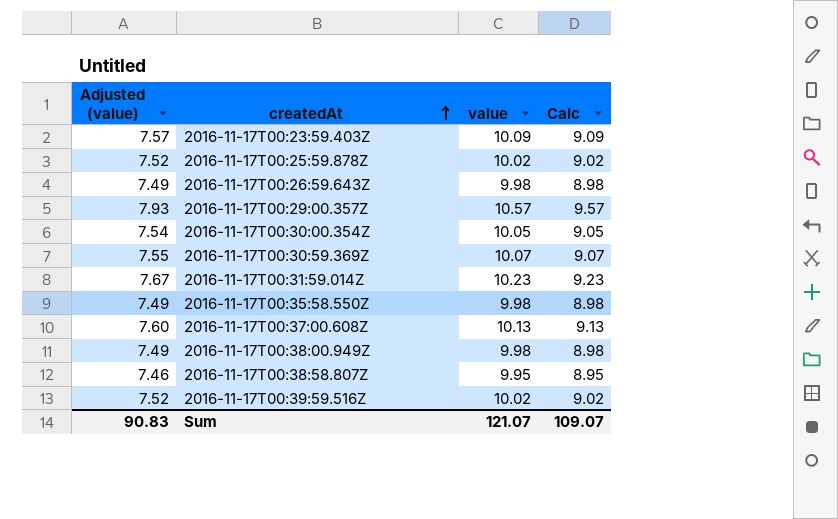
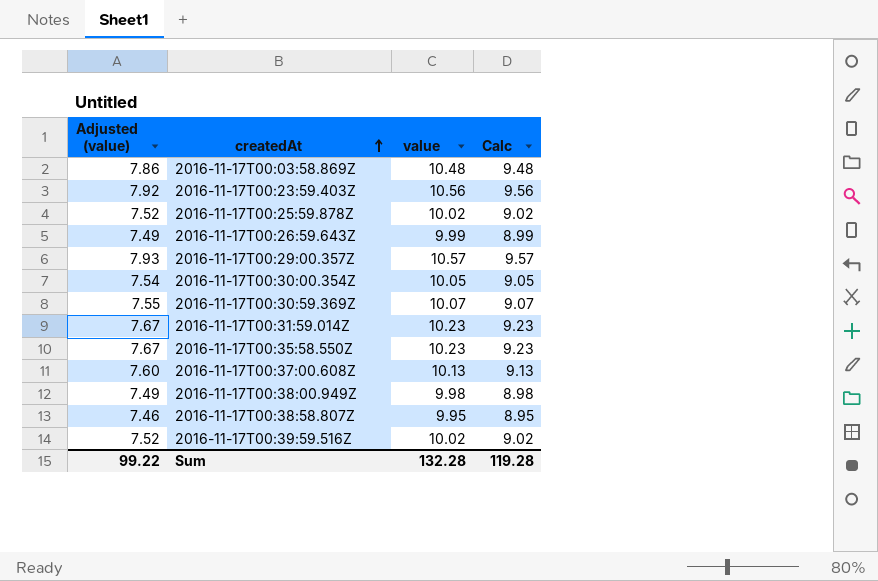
row 2016-11-17T00:03:58.869Z: none -> 7.86 | 10.48 | 9.48
2016-11-17T00:23:59.403Z | Adjusted (value): 7.57 -> 7.92
2016-11-17T00:23:59.403Z | value: 10.09 -> 10.56
2016-11-17T00:23:59.403Z | Calc: 9.09 -> 9.56
2016-11-17T00:26:59.643Z | value: 9.98 -> 9.99
2016-11-17T00:26:59.643Z | Calc: 8.98 -> 8.99
2016-11-17T00:35:58.550Z | Adjusted (value): 7.49 -> 7.67
2016-11-17T00:35:58.550Z | value: 9.98 -> 10.23
2016-11-17T00:35:58.550Z | Calc: 8.98 -> 9.23
Sum | Adjusted (value): 90.83 -> 99.22
Sum | value: 121.07 -> 132.28
Sum | Calc: 109.07 -> 119.28

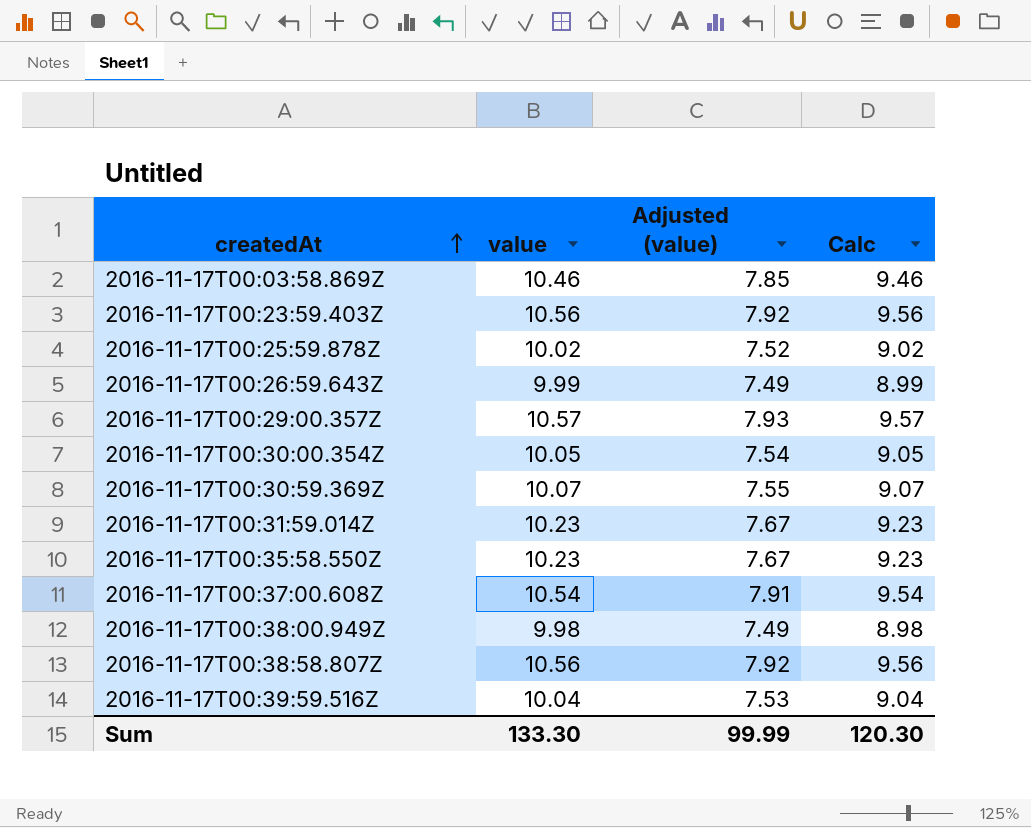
column Adjusted (value) | position: 1 -> 3
2016-11-17T00:03:58.869Z | value: 10.48 -> 10.46
2016-11-17T00:03:58.869Z | Adjusted (value): 7.86 -> 7.85
2016-11-17T00:03:58.869Z | Calc: 9.48 -> 9.46
2016-11-17T00:37:00.608Z | value: 10.13 -> 10.54
2016-11-17T00:37:00.608Z | Adjusted (value): 7.60 -> 7.91
2016-11-17T00:37:00.608Z | Calc: 9.13 -> 9.54
2016-11-17T00:38:58.807Z | value: 9.95 -> 10.56
2016-11-17T00:38:58.807Z | Adjusted (value): 7.46 -> 7.92
2016-11-17T00:38:58.807Z | Calc: 8.95 -> 9.56
2016-11-17T00:39:59.516Z | value: 10.02 -> 10.04
2016-11-17T00:39:59.516Z | Adjusted (value): 7.52 -> 7.53
2016-11-17T00:39:59.516Z | Calc: 9.02 -> 9.04
Sum | value: 132.28 -> 133.30
Sum | Adjusted (value): 99.22 -> 99.99
Sum | Calc: 119.28 -> 120.30

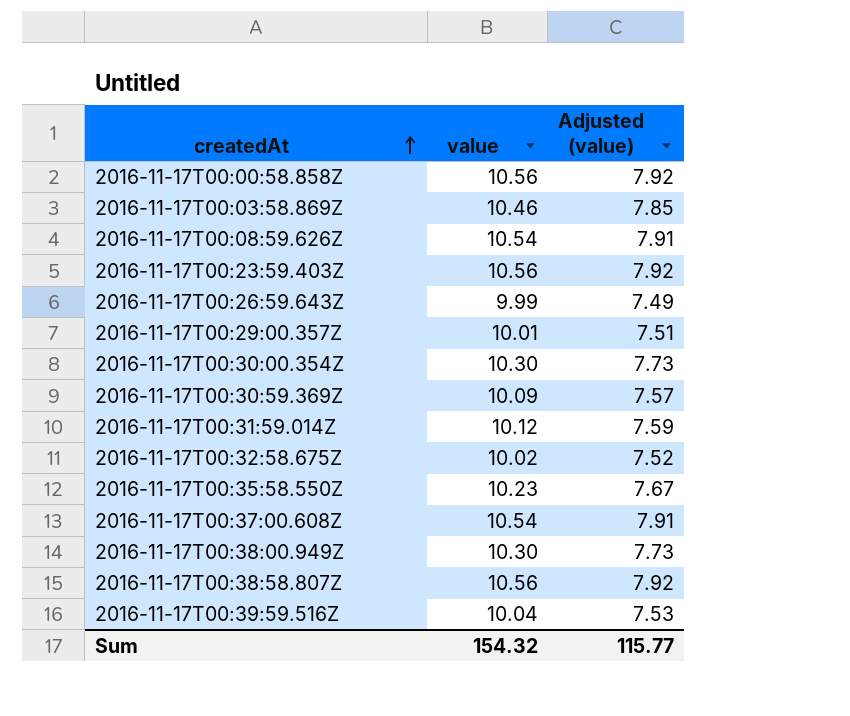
column Calc | formula: [value] - 1 -> none
row 2016-11-17T00:25:59.878Z: 10.02 | 7.52 | 9.02 -> none
row 2016-11-17T00:00:58.858Z: none -> 10.56 | 7.92
row 2016-11-17T00:08:59.626Z: none -> 10.54 | 7.91
2016-11-17T00:29:00.357Z | value: 10.57 -> 10.01
2016-11-17T00:29:00.357Z | Adjusted (value): 7.93 -> 7.51
2016-11-17T00:30:00.354Z | value: 10.05 -> 10.30
2016-11-17T00:30:00.354Z | Adjusted (value): 7.54 -> 7.73
2016-11-17T00:30:59.369Z | value: 10.07 -> 10.09
2016-11-17T00:30:59.369Z | Adjusted (value): 7.55 -> 7.57
2016-11-17T00:31:59.014Z | value: 10.23 -> 10.12
2016-11-17T00:31:59.014Z | Adjusted (value): 7.67 -> 7.59
row 2016-11-17T00:32:58.675Z: none -> 10.02 | 7.52
2016-11-17T00:38:00.949Z | value: 9.98 -> 10.30
2016-11-17T00:38:00.949Z | Adjusted (value): 7.49 -> 7.73
Sum | value: 133.30 -> 154.32
Sum | Adjusted (value): 99.99 -> 115.77

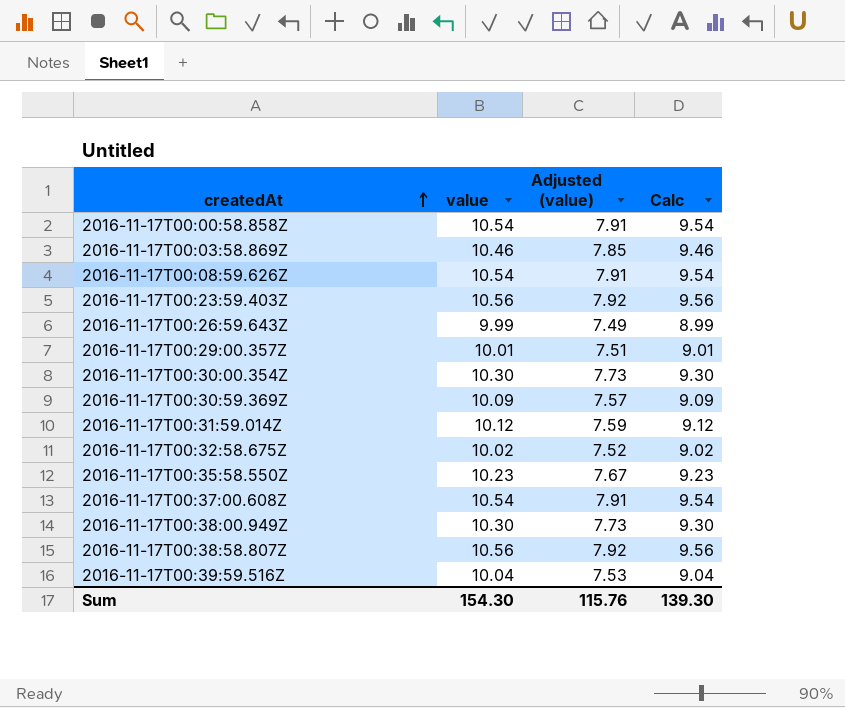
column Calc | formula: none -> [value] - 1
2016-11-17T00:00:58.858Z | value: 10.56 -> 10.54
2016-11-17T00:00:58.858Z | Adjusted (value): 7.92 -> 7.91
Sum | value: 154.32 -> 154.30
Sum | Adjusted (value): 115.77 -> 115.76

